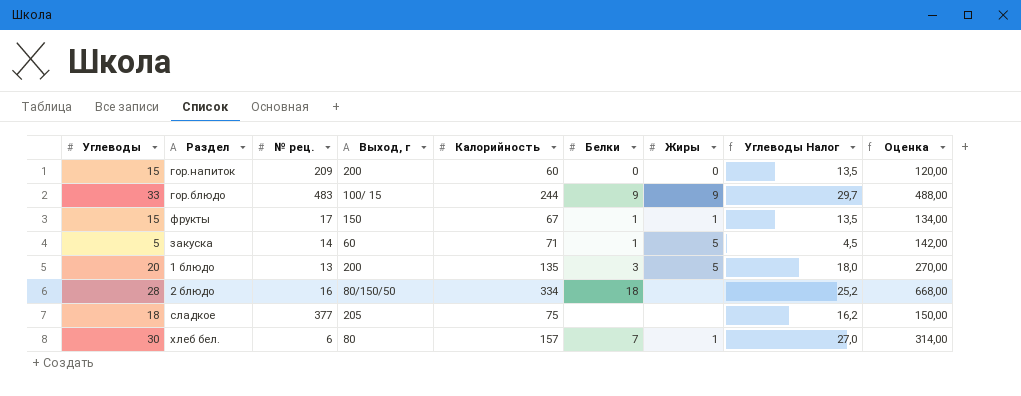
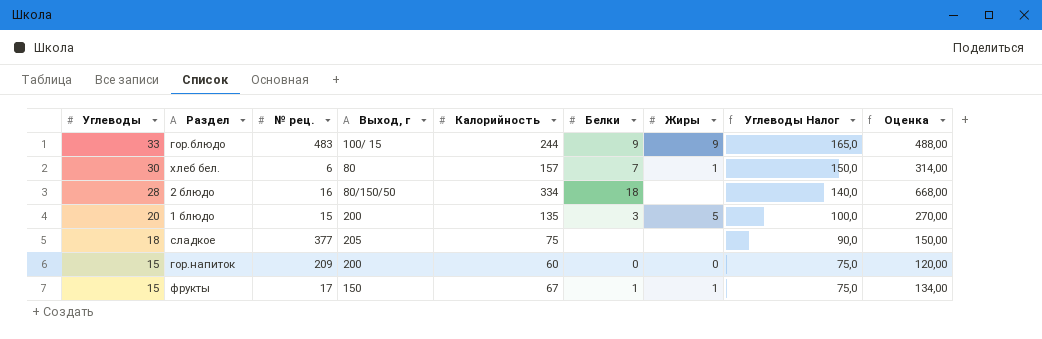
row order: none -> Углеводы descending
column Углеводы Налог | formula: [Углеводы] * 0,9 -> [Углеводы] * 5
row закуска: 5 | 14 | 60 | 71 | 1 | 5 | 4,5 | 142,00 -> none
1 блюдо | № рец.: 13 -> 15

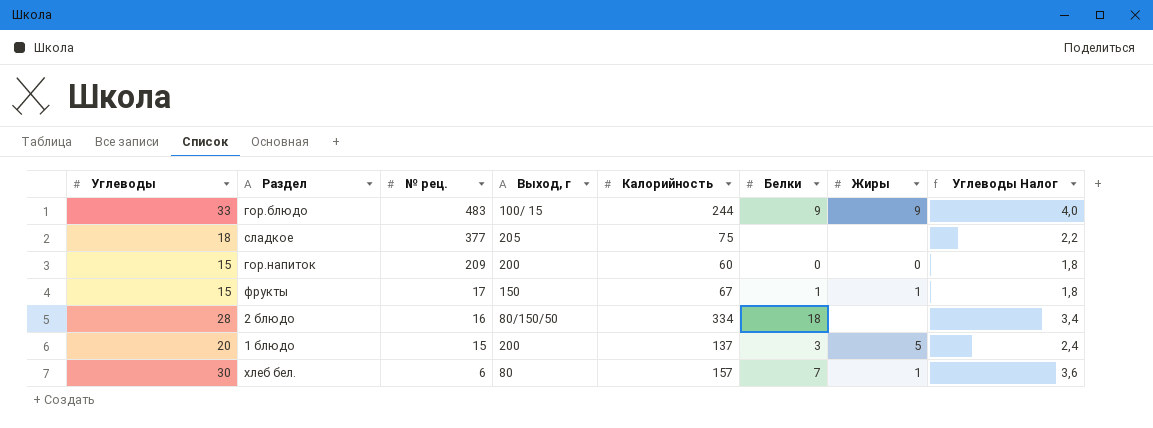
row order: Углеводы descending -> № рец. descending
column Оценка | formula: [Калорийность] * 2 -> none
column Углеводы Налог | formula: [Углеводы] * 5 -> [Углеводы] * 0,12
1 блюдо | Калорийность: 135 -> 137

